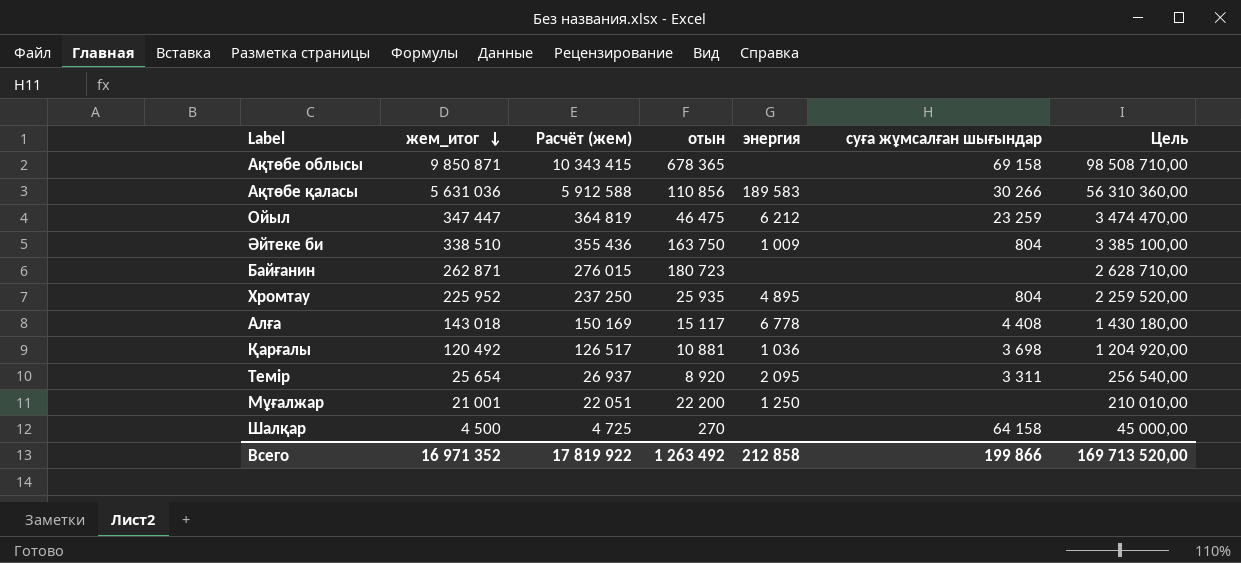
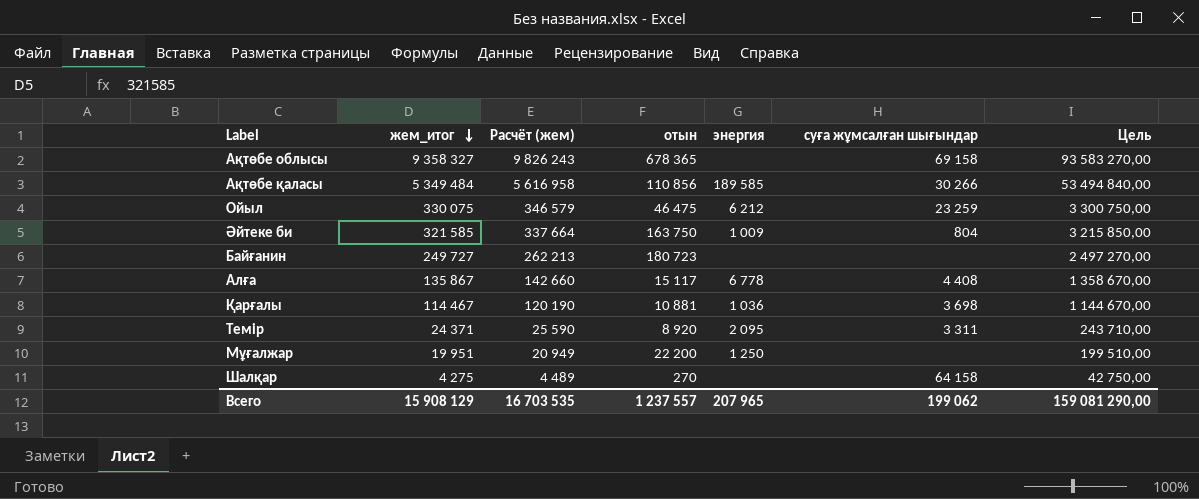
row Хромтау: 225 952 | 237 250 | 25 935 | 4 895 | 804 | 2 259 520,00 -> none
Ақтөбе облысы | жем_итог: 9 850 871 -> 9 358 327
Ақтөбе облысы | Расчёт (жем): 10 343 415 -> 9 826 243
Ақтөбе облысы | Цель: 98 508 710,00 -> 93 583 270,00
Ақтөбе қаласы | жем_итог: 5 631 036 -> 5 349 484
Ақтөбе қаласы | Расчёт (жем): 5 912 588 -> 5 616 958
Ақтөбе қаласы | энергия: 189 583 -> 189 585
Ақтөбе қаласы | Цель: 56 310 360,00 -> 53 494 840,00
Ойыл | жем_итог: 347 447 -> 330 075
Ойыл | Расчёт (жем): 364 819 -> 346 579
Ойыл | Цель: 3 474 470,00 -> 3 300 750,00
Әйтеке би | жем_итог: 338 510 -> 321 585
Әйтеке би | Расчёт (жем): 355 436 -> 337 664
Әйтеке би | Цель: 3 385 100,00 -> 3 215 850,00
Байғанин | жем_итог: 262 871 -> 249 727
Байғанин | Расчёт (жем): 276 015 -> 262 213
Байғанин | Цель: 2 628 710,00 -> 2 497 270,00
Алға | жем_итог: 143 018 -> 135 867
Алға | Расчёт (жем): 150 169 -> 142 660
Алға | Цель: 1 430 180,00 -> 1 358 670,00
Қарғалы | жем_итог: 120 492 -> 114 467
Қарғалы | Расчёт (жем): 126 517 -> 120 190
Қарғалы | Цель: 1 204 920,00 -> 1 144 670,00
Темір | жем_итог: 25 654 -> 24 371
Темір | Расчёт (жем): 26 937 -> 25 590
Темір | Цель: 256 540,00 -> 243 710,00
Мұғалжар | жем_итог: 21 001 -> 19 951
Мұғалжар | Расчёт (жем): 22 051 -> 20 949
Мұғалжар | Цель: 210 010,00 -> 199 510,00
Шалқар | жем_итог: 4 500 -> 4 275
Шалқар | Расчёт (жем): 4 725 -> 4 489
Шалқар | Цель: 45 000,00 -> 42 750,00
Всего | жем_итог: 16 971 352 -> 15 908 129
Всего | Расчёт (жем): 17 819 922 -> 16 703 535
Всего | отын: 1 263 492 -> 1 237 557
Всего | энергия: 212 858 -> 207 965
Всего | суға жұмсалған шығындар: 199 866 -> 199 062
Всего | Цель: 169 713 520,00 -> 159 081 290,00

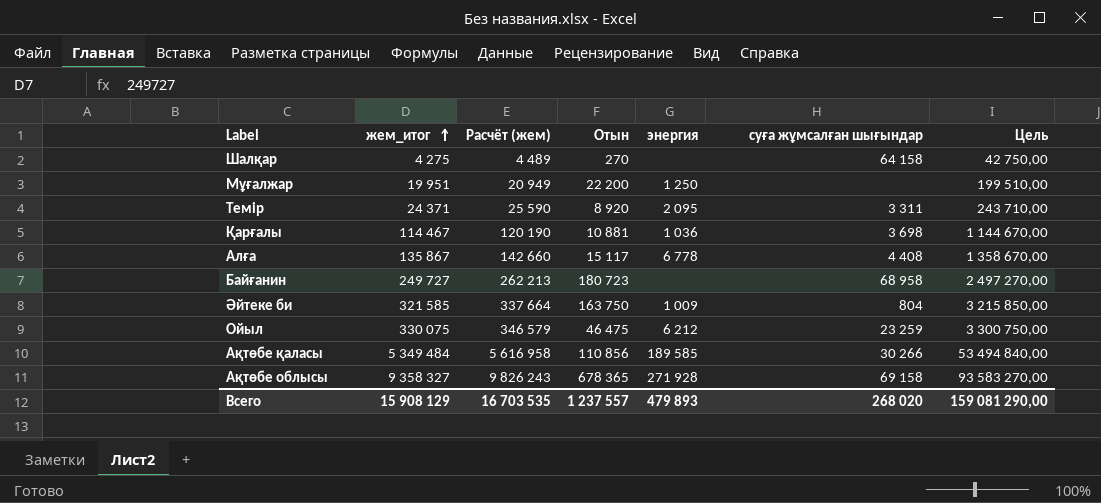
row order: жем_итог descending -> жем_итог ascending
column name: отын -> Отын
Байғанин | суға жұмсалған шығындар: none -> 68 958
Ақтөбе облысы | энергия: none -> 271 928
Всего | энергия: 207 965 -> 479 893
Всего | суға жұмсалған шығындар: 199 062 -> 268 020

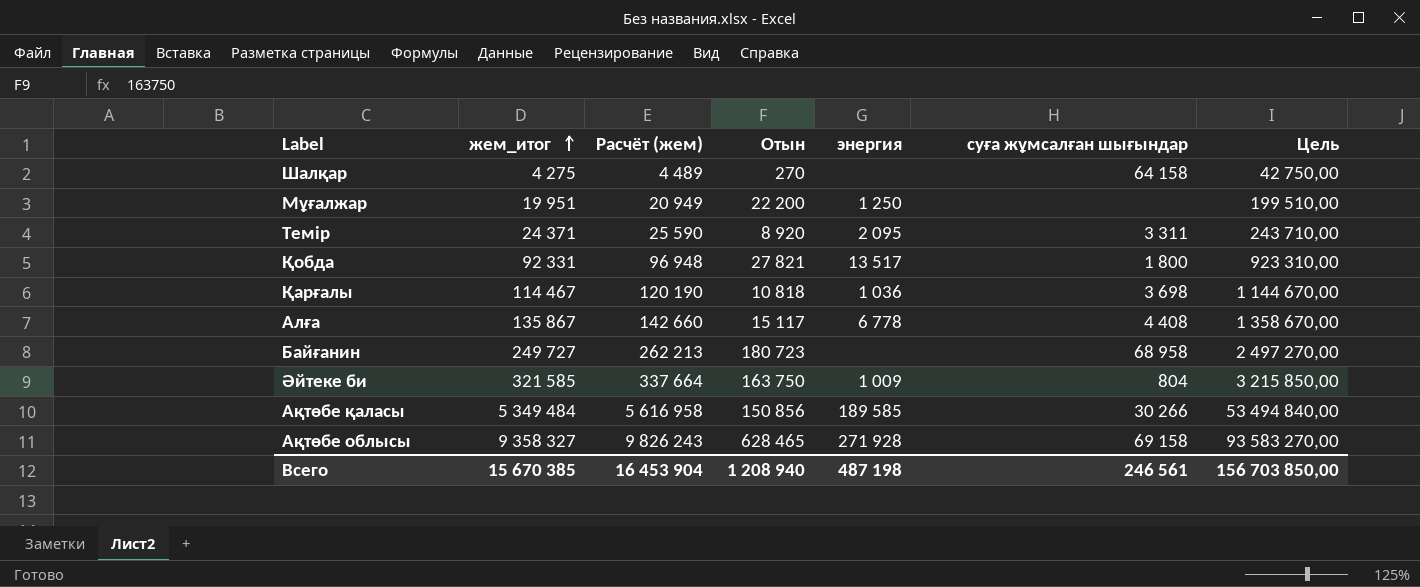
row Ойыл: 330 075 | 346 579 | 46 475 | 6 212 | 23 259 | 3 300 750,00 -> none
row Қобда: none -> 92 331 | 96 948 | 27 821 | 13 517 | 1 800 | 923 310,00
Қарғалы | Отын: 10 881 -> 10 818
Ақтөбе қаласы | Отын: 110 856 -> 150 856
Ақтөбе облысы | Отын: 678 365 -> 628 465
Всего | жем_итог: 15 908 129 -> 15 670 385
Всего | Расчёт (жем): 16 703 535 -> 16 453 904
Всего | Отын: 1 237 557 -> 1 208 940
Всего | энергия: 479 893 -> 487 198
Всего | суға жұмсалған шығындар: 268 020 -> 246 561
Всего | Цель: 159 081 290,00 -> 156 703 850,00

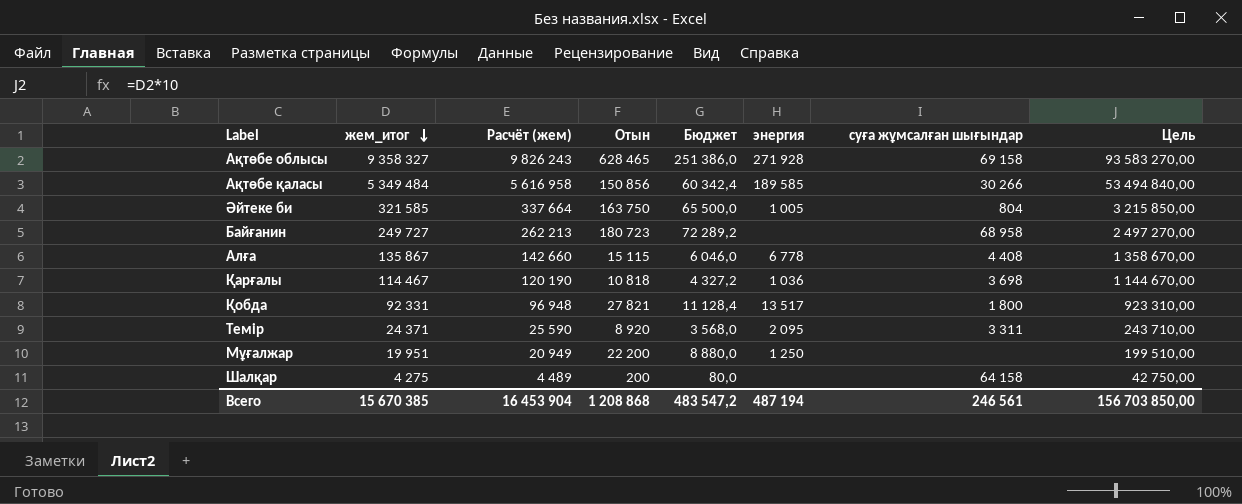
row order: жем_итог ascending -> жем_итог descending
column Бюджет | formula: none -> [Отын] * 0,4
Әйтеке би | энергия: 1 009 -> 1 005
Алға | Отын: 15 117 -> 15 115
Шалқар | Отын: 270 -> 200
Всего | Отын: 1 208 940 -> 1 208 868
Всего | энергия: 487 198 -> 487 194

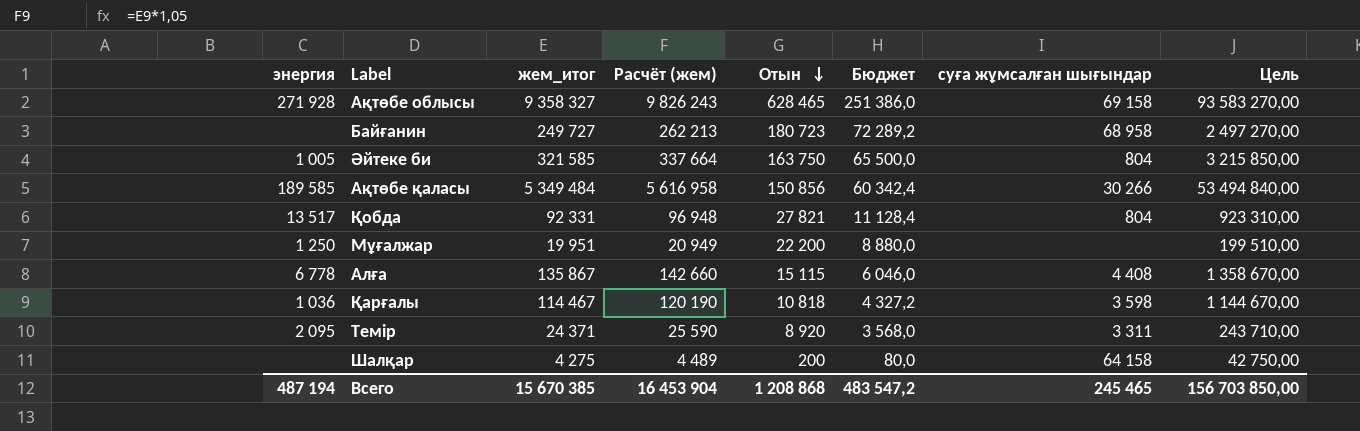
row order: жем_итог descending -> Отын descending
column энергия | position: 6 -> 1
Қобда | суға жұмсалған шығындар: 1 800 -> 804
Қарғалы | суға жұмсалған шығындар: 3 698 -> 3 598
Всего | суға жұмсалған шығындар: 246 561 -> 245 465

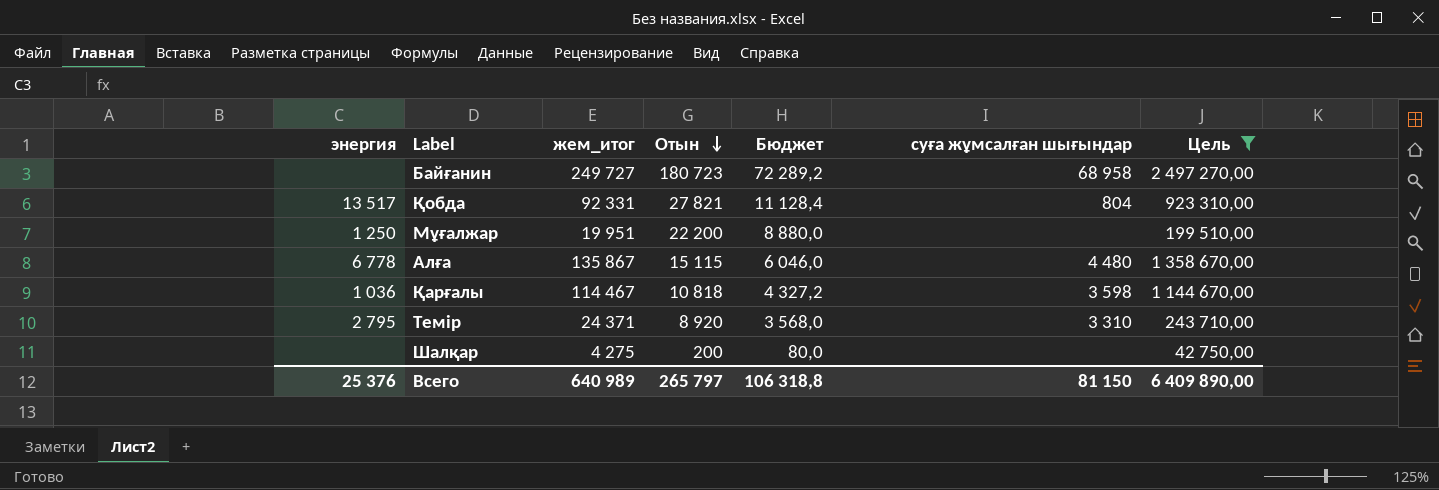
filter: none -> Цель <= 2 497 270,00
column Расчёт (жем) | formula: [жем_итог] * 1,05 -> none
Алға | суға жұмсалған шығындар: 4 408 -> 4 480
Темір | энергия: 2 095 -> 2 795
Темір | суға жұмсалған шығындар: 3 311 -> 3 310
Шалқар | суға жұмсалған шығындар: 64 158 -> none
Всего | энергия: 487 194 -> 25 376
Всего | жем_итог: 15 670 385 -> 640 989
Всего | Отын: 1 208 868 -> 265 797
Всего | Бюджет: 483 547,2 -> 106 318,8
Всего | суға жұмсалған шығындар: 245 465 -> 81 150
Всего | Цель: 156 703 850,00 -> 6 409 890,00

